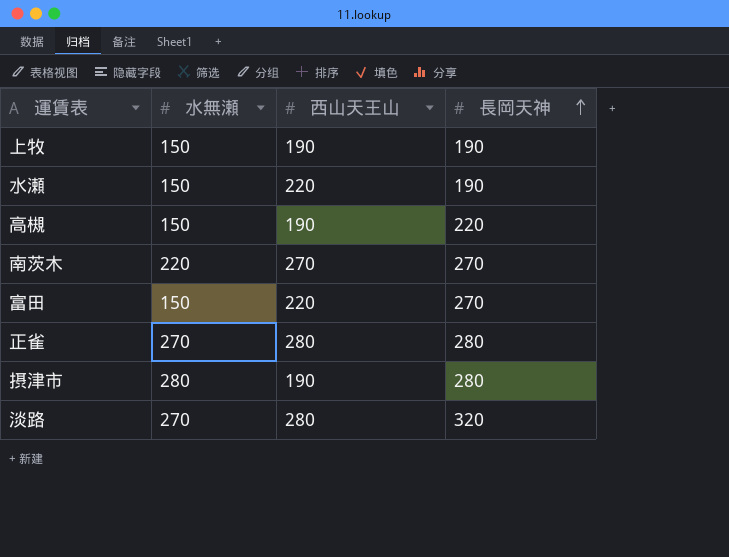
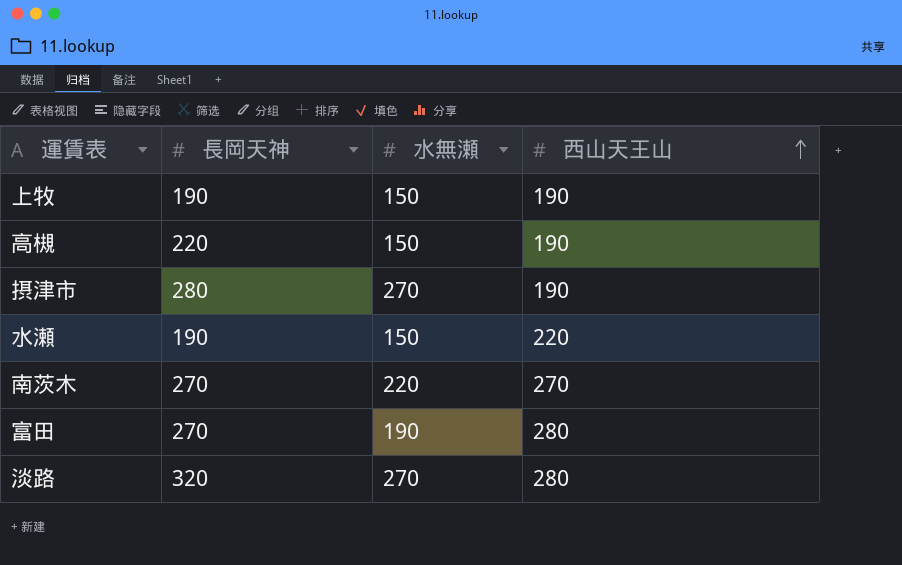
row order: 長岡天神 ascending -> 西山天王山 ascending
column 長岡天神 | position: 4 -> 2
row 正雀: 270 | 280 | 280 -> none
摂津市 | 水無瀬: 280 -> 270
富田 | 水無瀬: 150 -> 190
富田 | 西山天王山: 220 -> 280

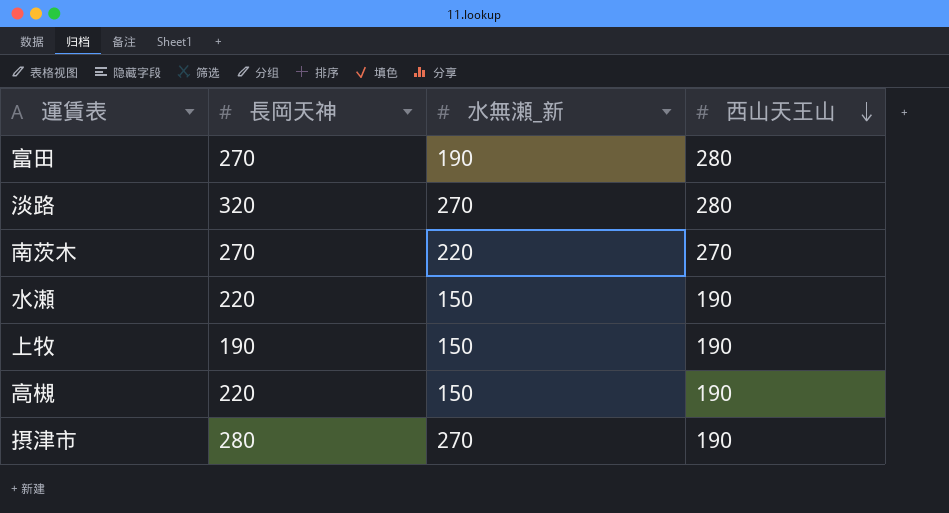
row order: 西山天王山 ascending -> 西山天王山 descending
column name: 水無瀬 -> 水無瀬_新
水瀬 | 長岡天神: 190 -> 220
水瀬 | 西山天王山: 220 -> 190

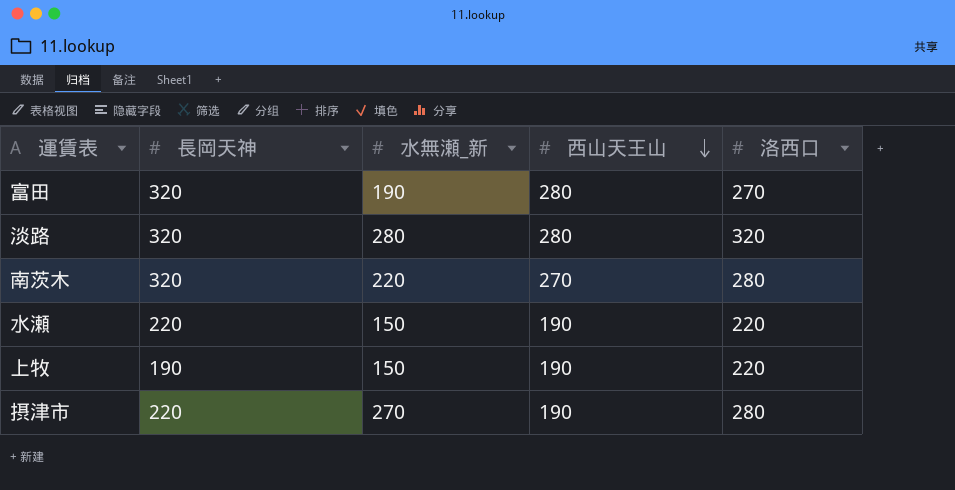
column 洛西口 | position: none -> 5
row 高槻: 220 | 150 | 190 -> none
富田 | 長岡天神: 270 -> 320
淡路 | 水無瀬_新: 270 -> 280
南茨木 | 長岡天神: 270 -> 320
摂津市 | 長岡天神: 280 -> 220

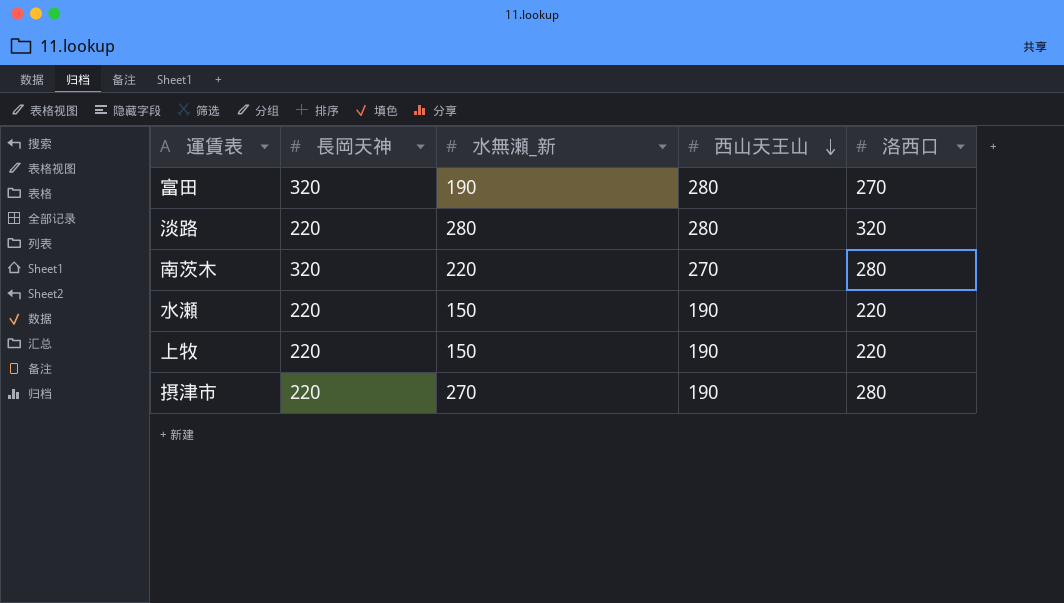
淡路 | 長岡天神: 320 -> 220
上牧 | 長岡天神: 190 -> 220

